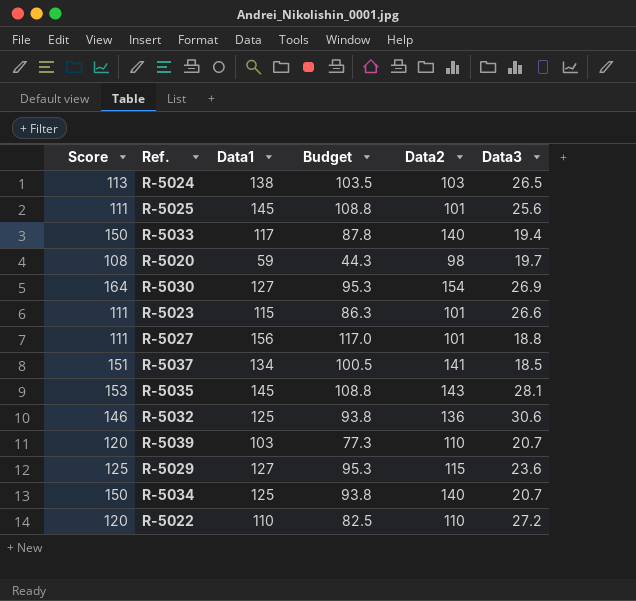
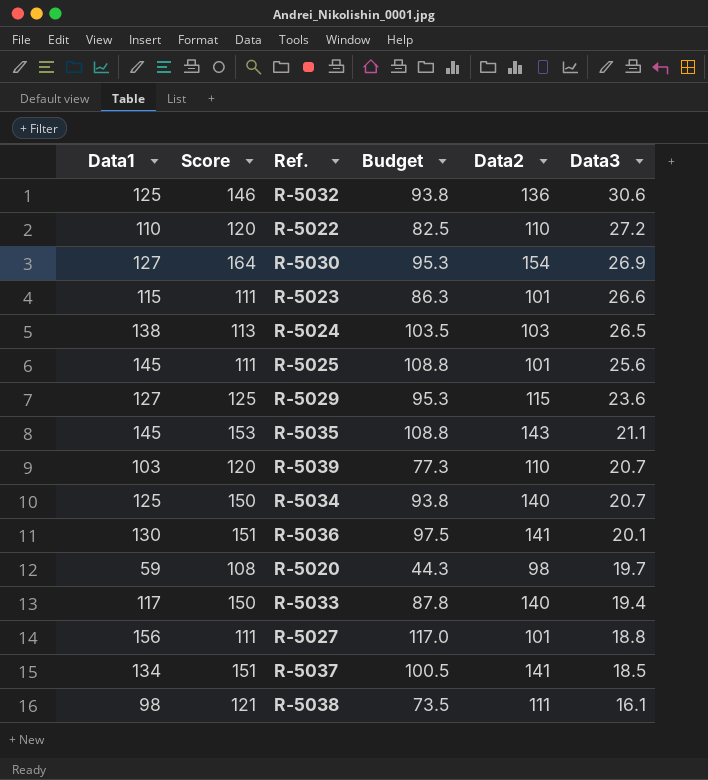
row order: none -> Data3 descending
column Data1 | position: 3 -> 1
R-5035 | Data3: 28.1 -> 21.1
row R-5036: none -> 130 | 151 | 97.5 | 141 | 20.1
row R-5038: none -> 98 | 121 | 73.5 | 111 | 16.1

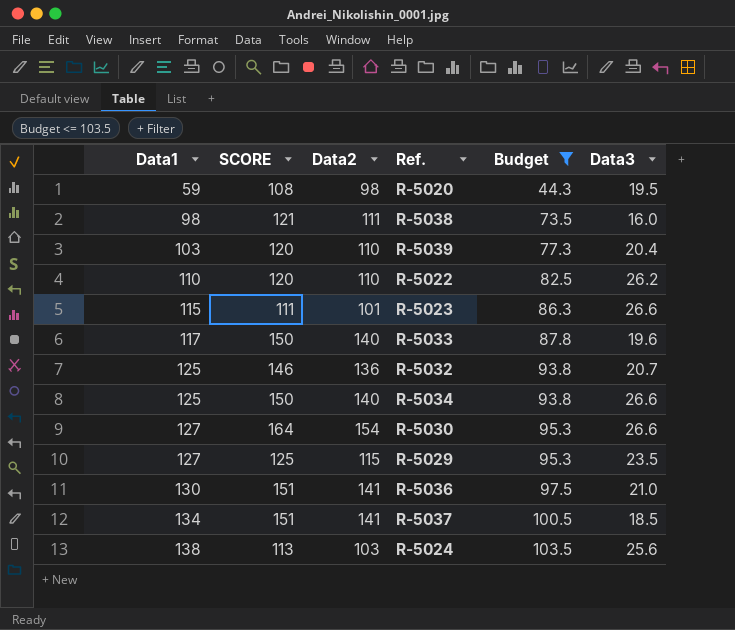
filter: none -> Budget <= 103.5
row order: Data3 descending -> Data1 ascending
column name: Score -> SCORE
column Data2 | position: 5 -> 3
R-5020 | Data3: 19.7 -> 19.5
R-5038 | Data3: 16.1 -> 16.0
R-5039 | Data3: 20.7 -> 20.4
R-5022 | Data3: 27.2 -> 26.2
R-5033 | Data3: 19.4 -> 19.6
R-5032 | Data3: 30.6 -> 20.7
R-5034 | Data3: 20.7 -> 26.6
R-5030 | Data3: 26.9 -> 26.6
R-5029 | Data3: 23.6 -> 23.5
R-5036 | Data3: 20.1 -> 21.0
R-5024 | Data3: 26.5 -> 25.6

